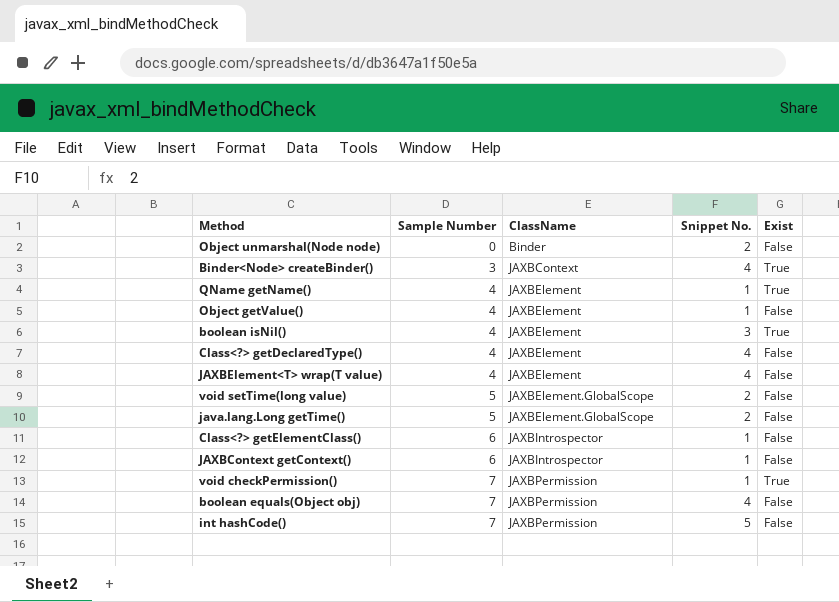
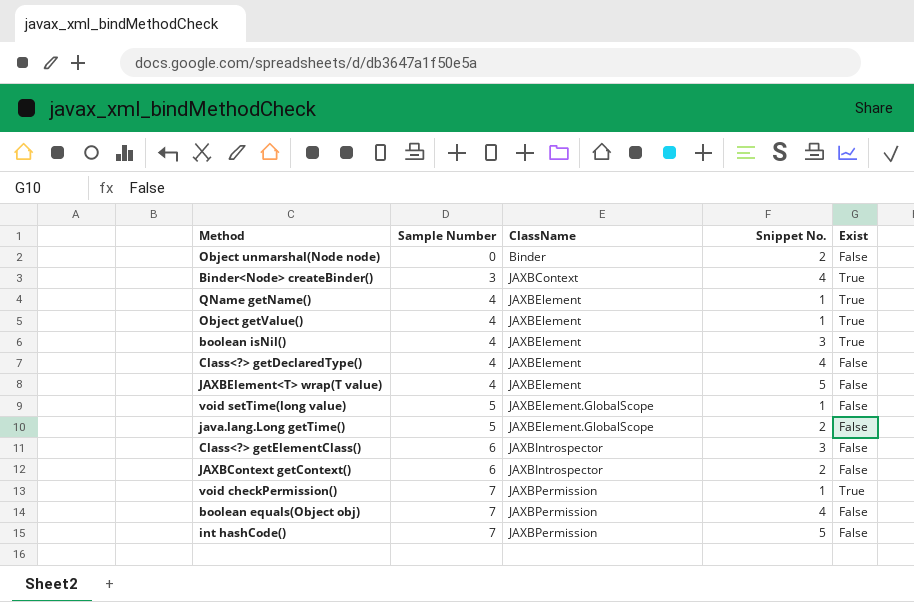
Object getValue() | Exist: False -> True
JAXBElement<T> wrap(T value) | Snippet No.: 4 -> 5
void setTime(long value) | Snippet No.: 2 -> 1
Class<?> getElementClass() | Snippet No.: 1 -> 3
JAXBContext getContext() | Snippet No.: 1 -> 2

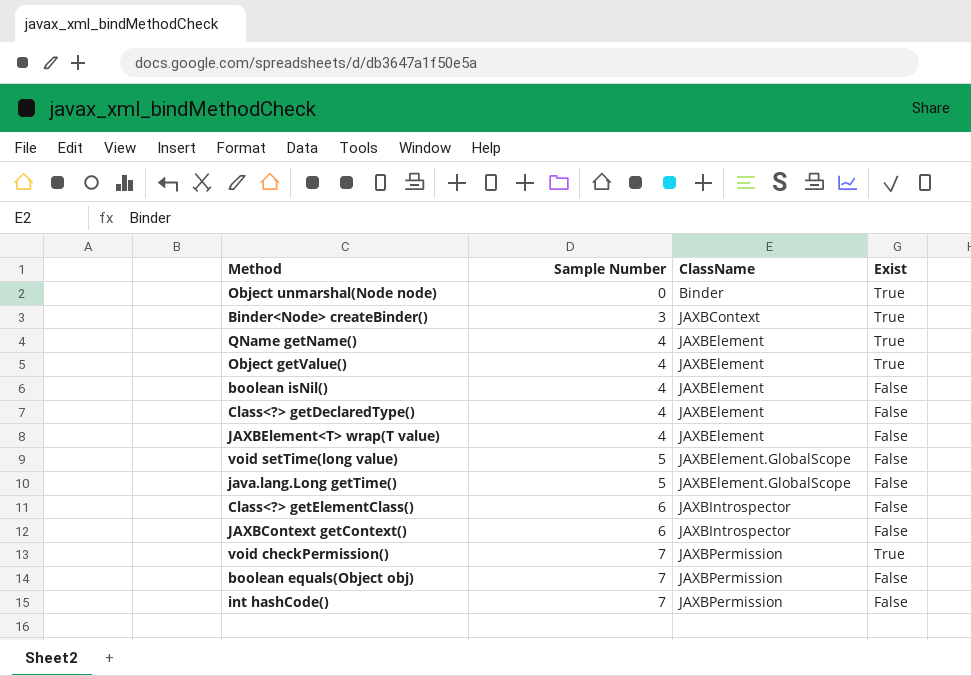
column Snippet No. | position: 4 -> none
Object unmarshal(Node node) | Exist: False -> True
boolean isNil() | Exist: True -> False

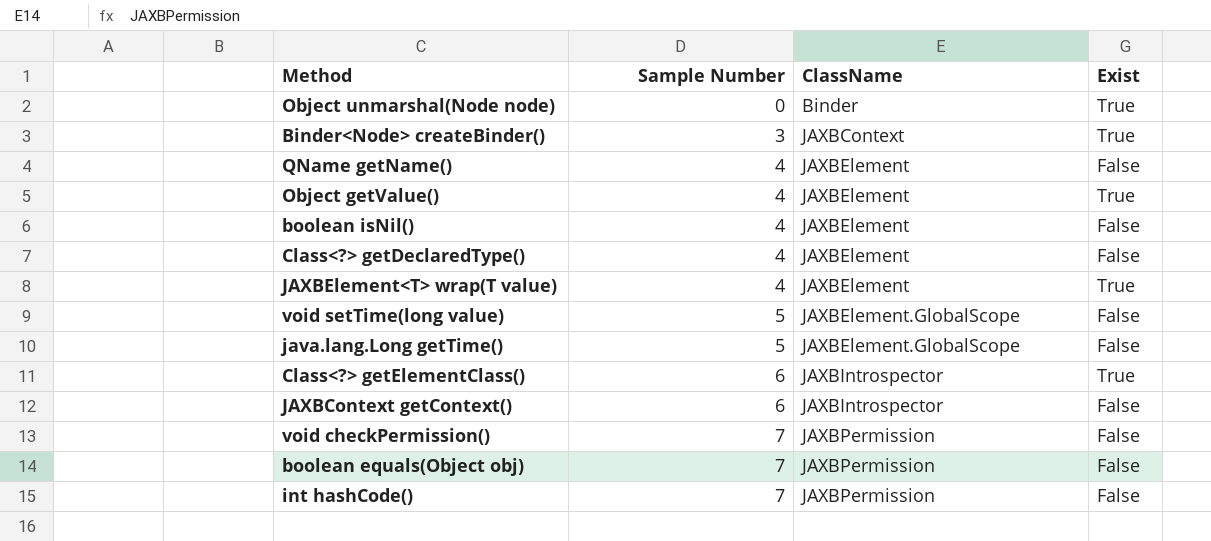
QName getName() | Exist: True -> False
JAXBElement<T> wrap(T value) | Exist: False -> True
Class<?> getElementClass() | Exist: False -> True
void checkPermission() | Exist: True -> False

